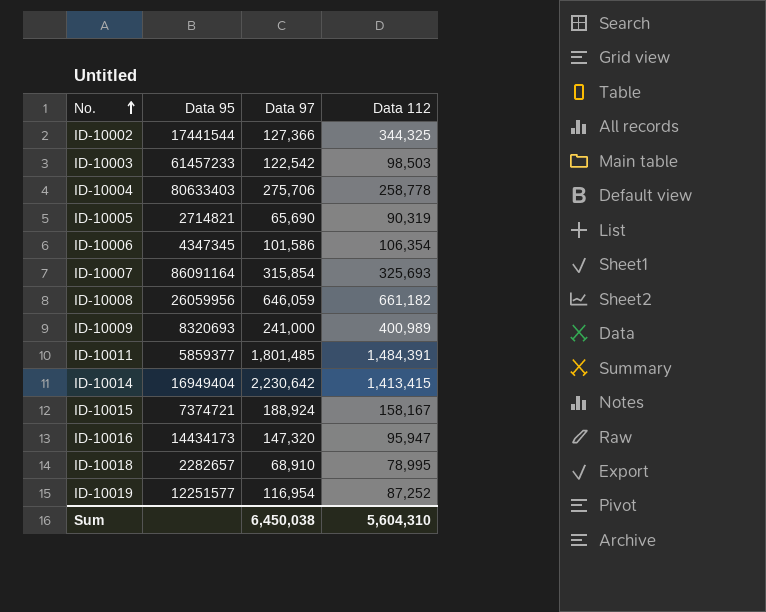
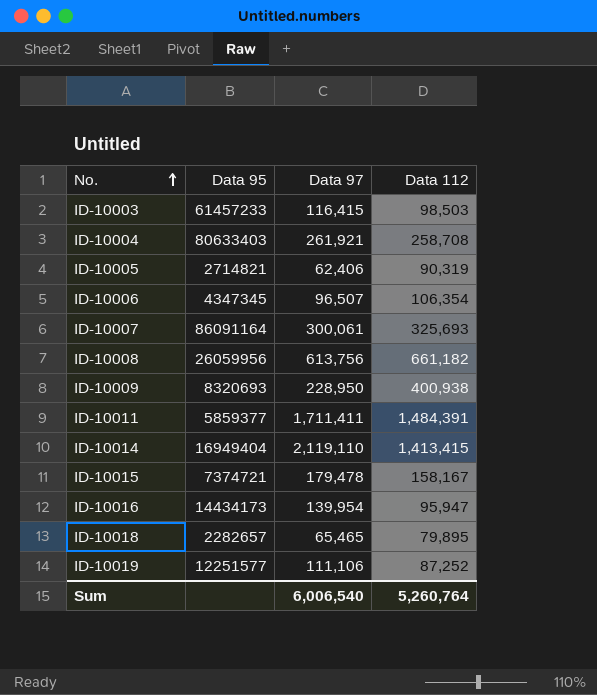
row ID-10002: 17441544 | 127,366 | 344,325 -> none
ID-10003 | Data 97: 122,542 -> 116,415
ID-10004 | Data 97: 275,706 -> 261,921
ID-10004 | Data 112: 258,778 -> 258,708
ID-10005 | Data 97: 65,690 -> 62,406
ID-10006 | Data 97: 101,586 -> 96,507
ID-10007 | Data 97: 315,854 -> 300,061
ID-10008 | Data 97: 646,059 -> 613,756
ID-10009 | Data 97: 241,000 -> 228,950
ID-10009 | Data 112: 400,989 -> 400,938
ID-10011 | Data 97: 1,801,485 -> 1,711,411
ID-10014 | Data 97: 2,230,642 -> 2,119,110
ID-10015 | Data 97: 188,924 -> 179,478
ID-10016 | Data 97: 147,320 -> 139,954
ID-10018 | Data 97: 68,910 -> 65,465
ID-10018 | Data 112: 78,995 -> 79,895
ID-10019 | Data 97: 116,954 -> 111,106
Sum | Data 97: 6,450,038 -> 6,006,540
Sum | Data 112: 5,604,310 -> 5,260,764

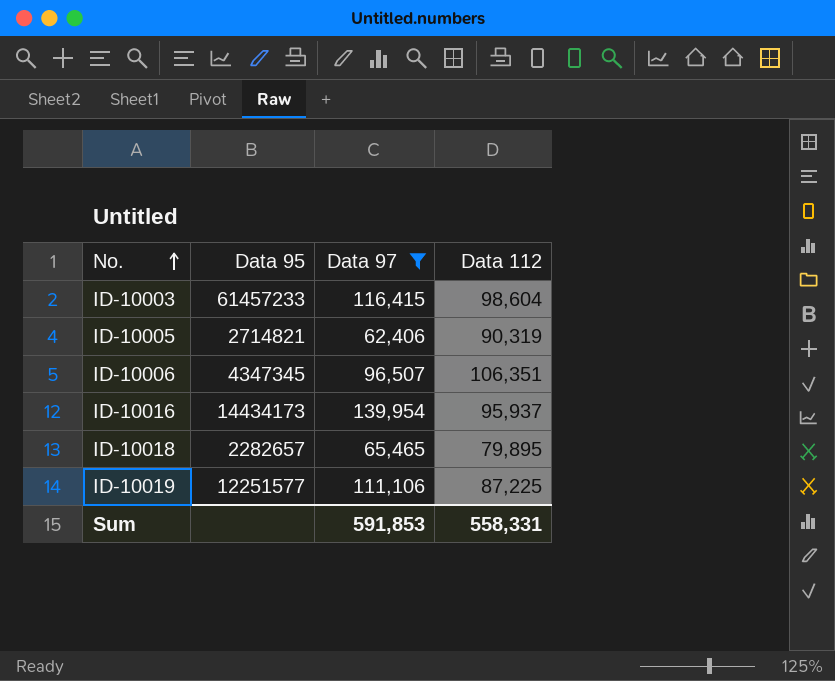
filter: none -> Data 97 <= 139,954
ID-10003 | Data 112: 98,503 -> 98,604
ID-10006 | Data 112: 106,354 -> 106,351
ID-10016 | Data 112: 95,947 -> 95,937
ID-10019 | Data 112: 87,252 -> 87,225
Sum | Data 97: 6,006,540 -> 591,853
Sum | Data 112: 5,260,764 -> 558,331

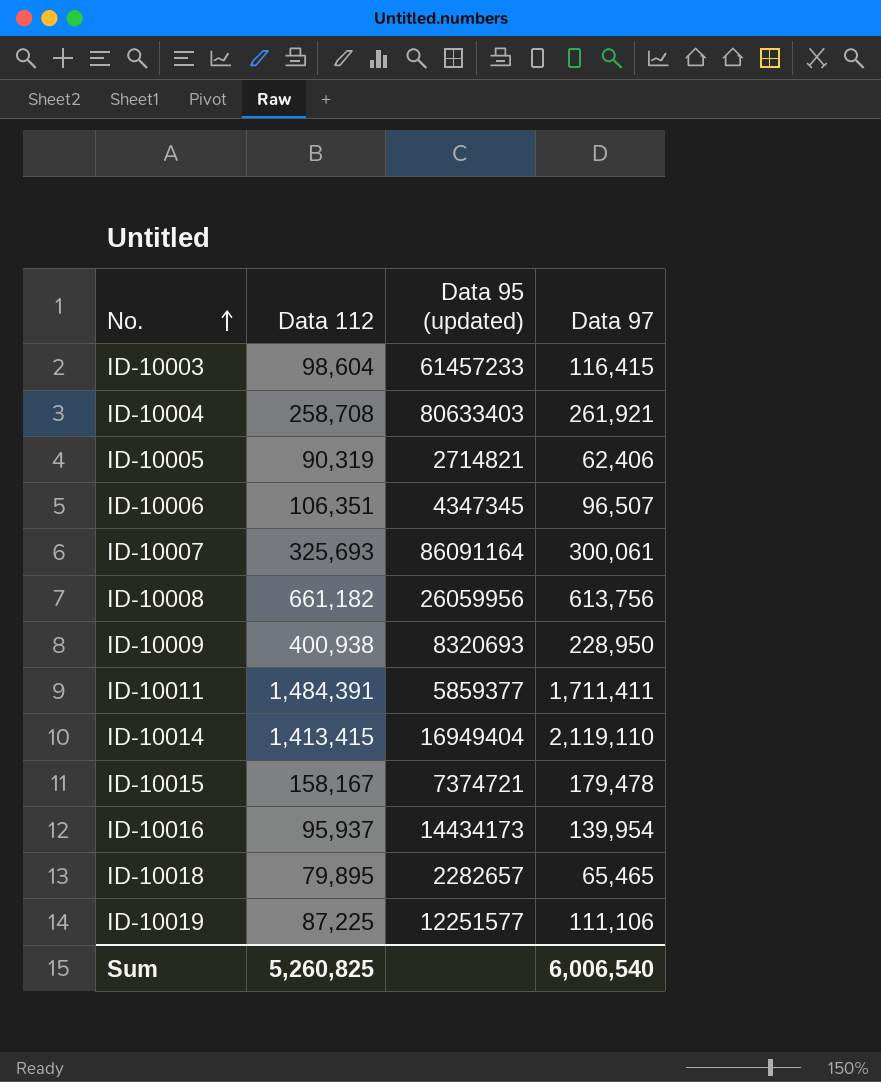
filter: Data 97 <= 139,954 -> none
column Data 112 | position: 4 -> 2
column name: Data 95 -> Data 95 (updated)
Sum | Data 112: 558,331 -> 5,260,825
Sum | Data 97: 591,853 -> 6,006,540

